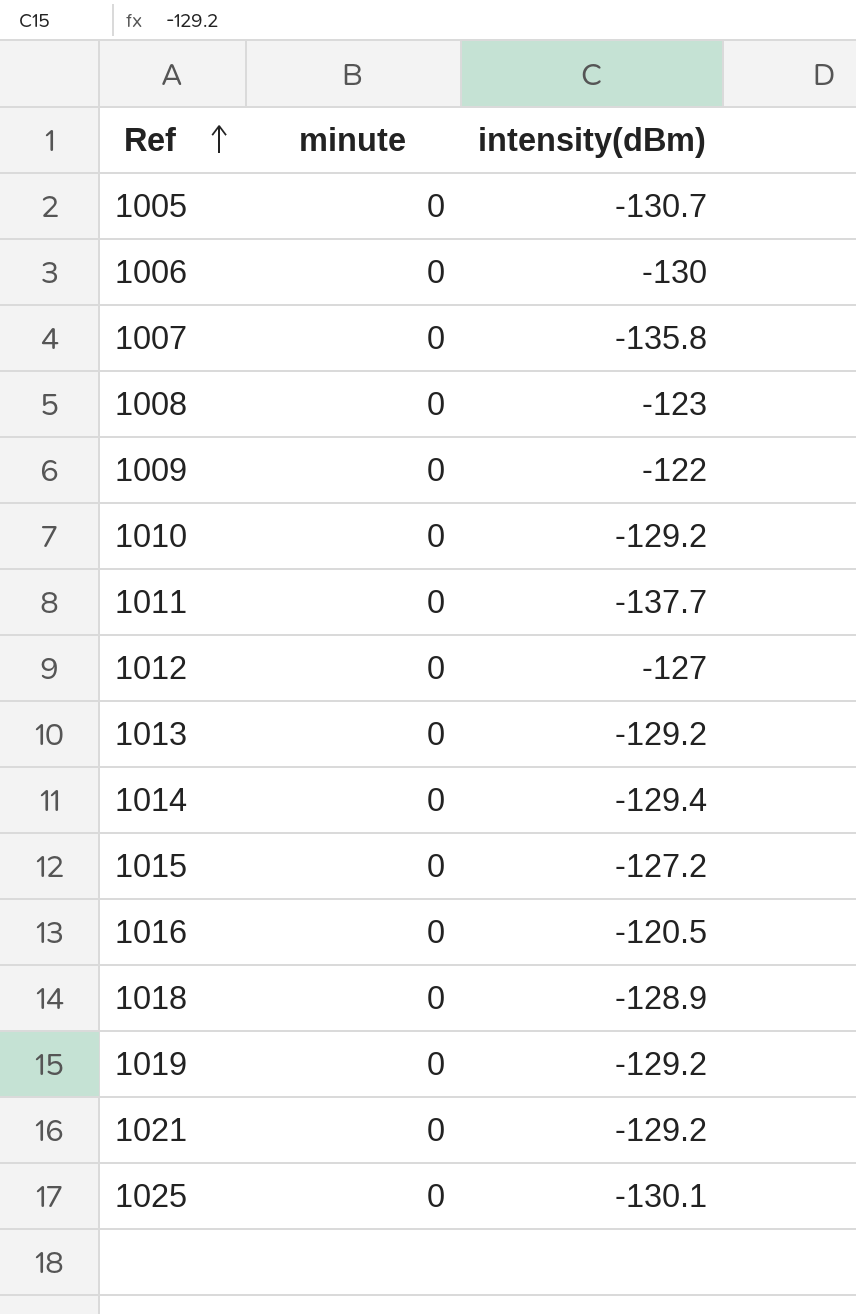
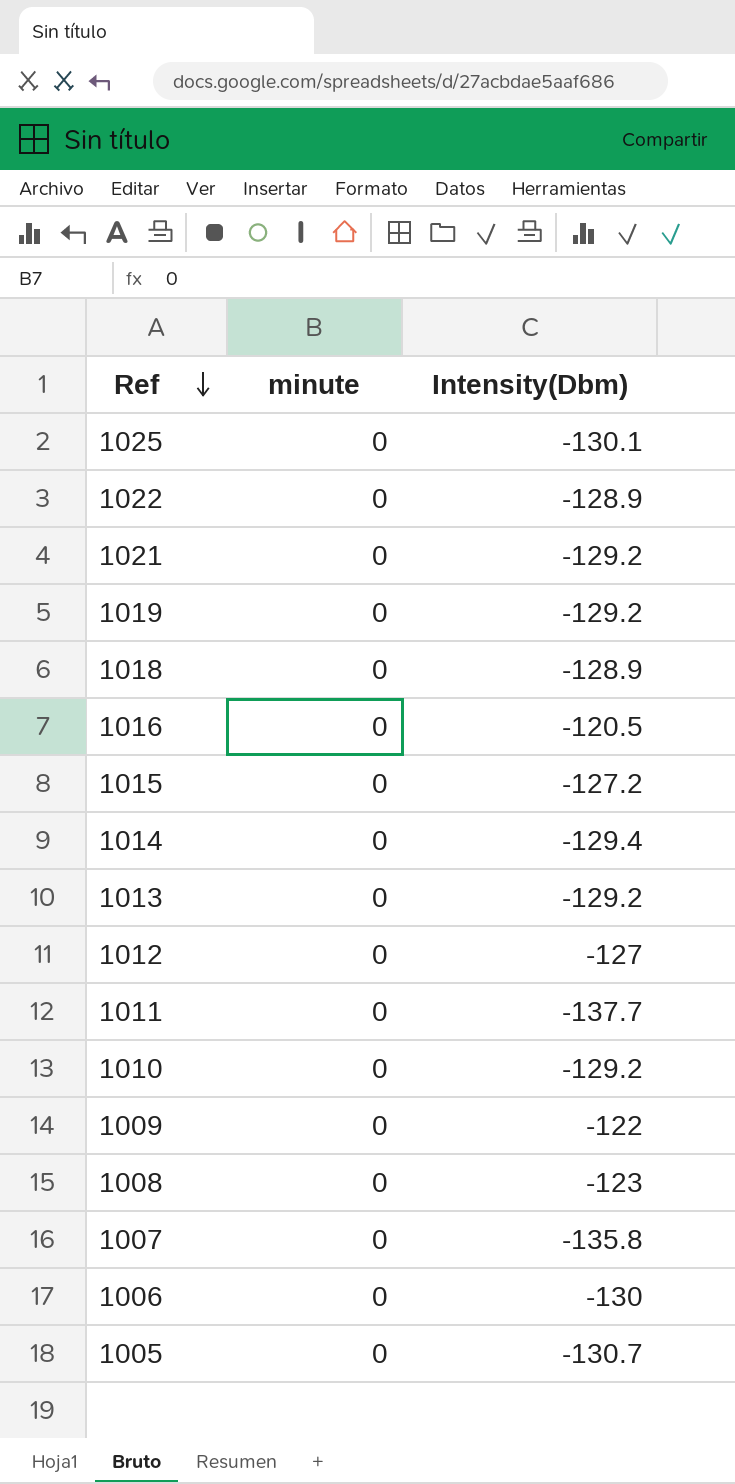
row order: Ref ascending -> Ref descending
column name: intensity(dBm) -> Intensity(Dbm)
row 1022: none -> 0 | -128.9

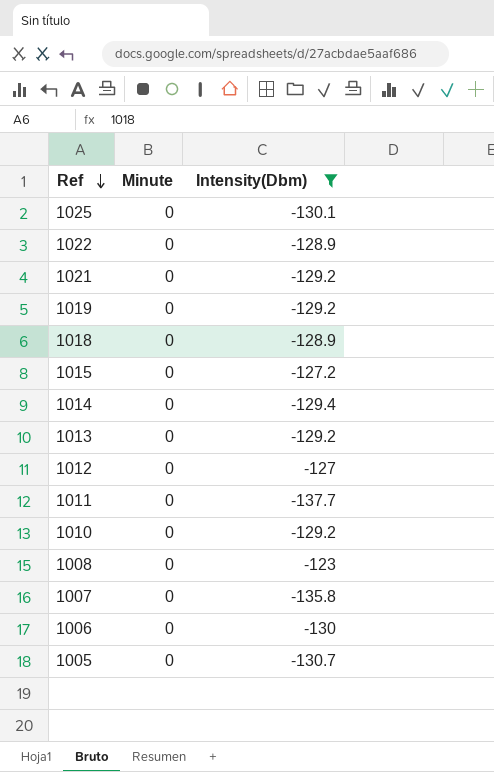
filter: none -> Intensity(Dbm) <= -123
column name: minute -> Minute

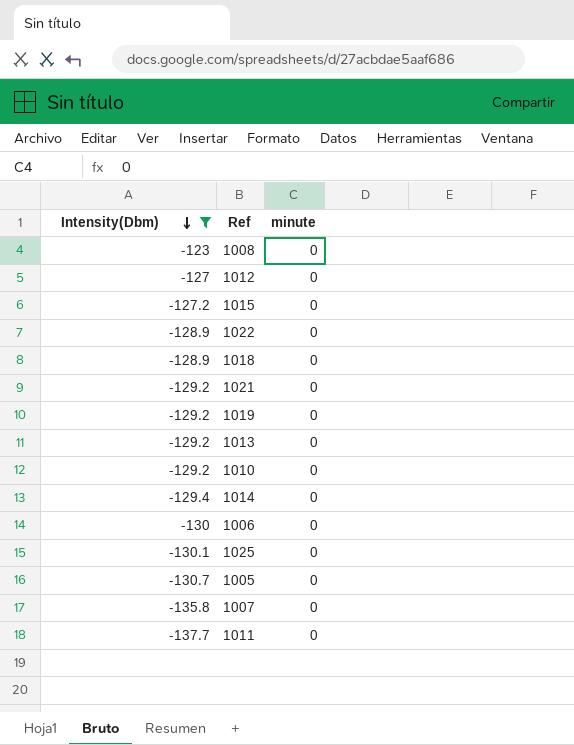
row order: Ref descending -> Intensity(Dbm) descending
column Intensity(Dbm) | position: 3 -> 1
column name: Minute -> minute

